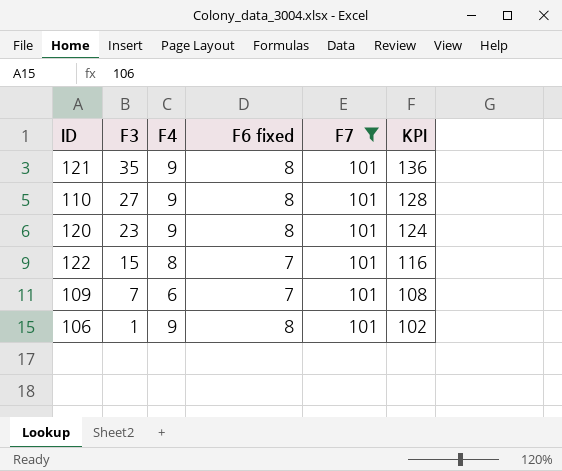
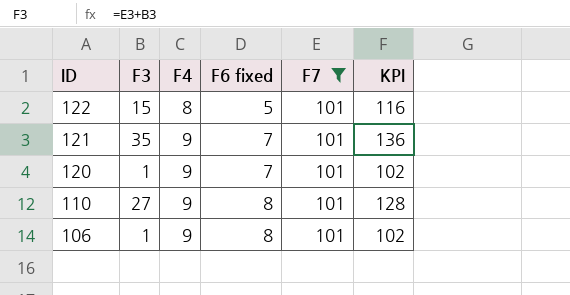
row order: F3 descending -> ID descending
row 109: 7 | 6 | 7 | 101 | 108 -> none
122 | F6 fixed: 7 -> 5
121 | F6 fixed: 8 -> 7
120 | F3: 23 -> 1
120 | F6 fixed: 8 -> 7
120 | KPI: 124 -> 102

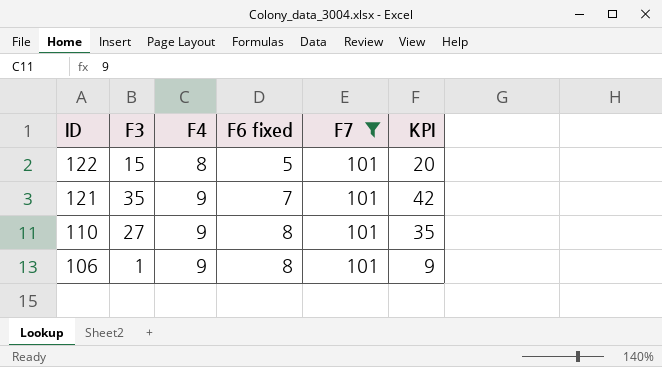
column KPI | formula: [F3] + [F7] -> [F3] + [F6 fixed]
row 120: 1 | 9 | 7 | 101 | 102 -> none

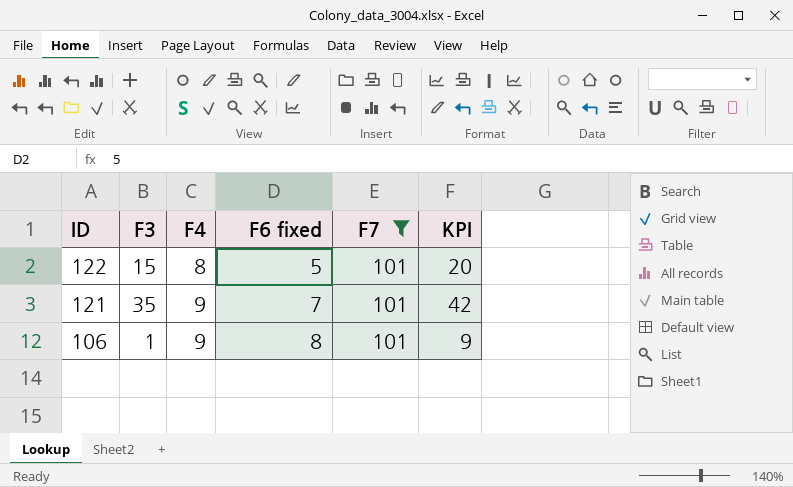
row 110: 27 | 9 | 8 | 101 | 35 -> none

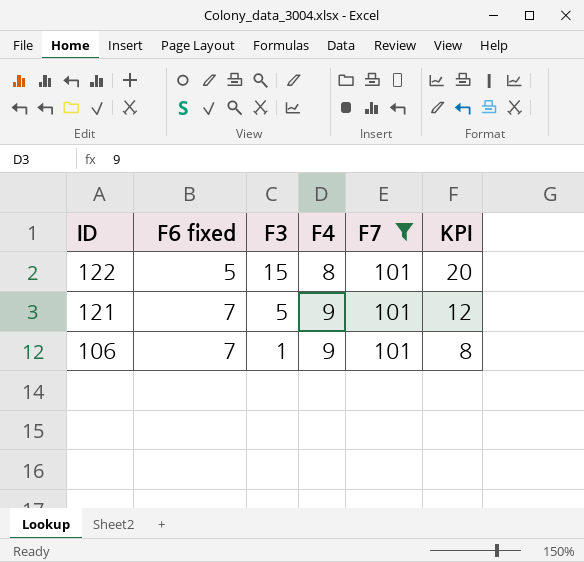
column F6 fixed | position: 4 -> 2
121 | F3: 35 -> 5
121 | KPI: 42 -> 12
106 | F6 fixed: 8 -> 7
106 | KPI: 9 -> 8

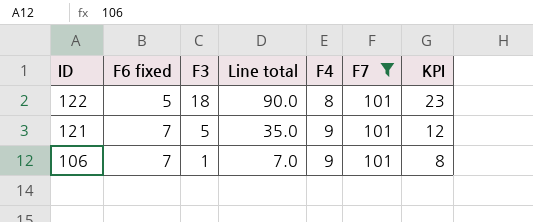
column Line total | formula: none -> [F6 fixed] * [F3]
122 | F3: 15 -> 18
122 | KPI: 20 -> 23

